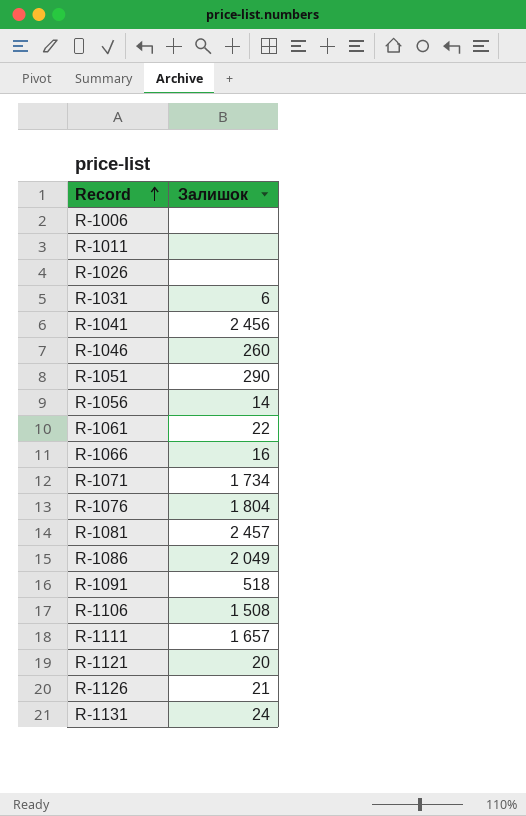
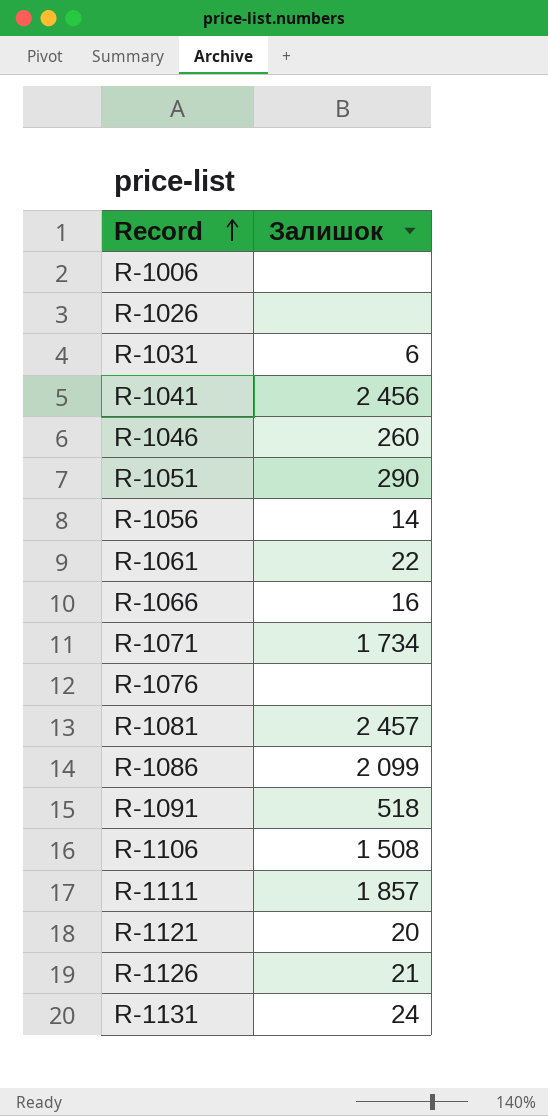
row R-1011: none -> none
R-1076 | Залишок: 1 804 -> none
R-1086 | Залишок: 2 049 -> 2 099
R-1111 | Залишок: 1 657 -> 1 857

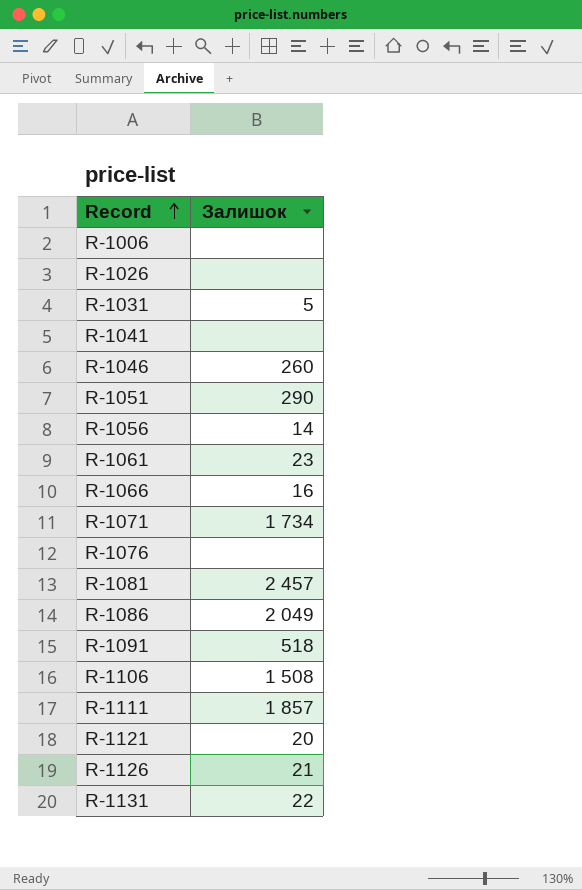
R-1031 | Залишок: 6 -> 5
R-1041 | Залишок: 2 456 -> none
R-1061 | Залишок: 22 -> 23
R-1086 | Залишок: 2 099 -> 2 049
R-1131 | Залишок: 24 -> 22

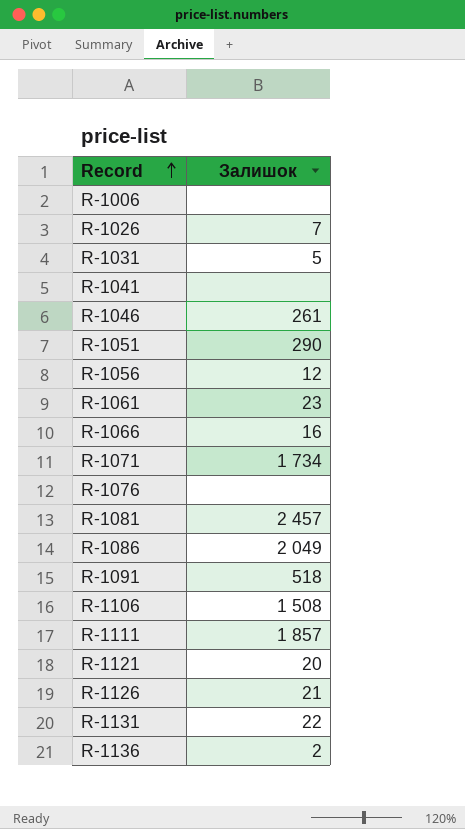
R-1026 | Залишок: none -> 7
R-1046 | Залишок: 260 -> 261
R-1056 | Залишок: 14 -> 12
row R-1136: none -> 2

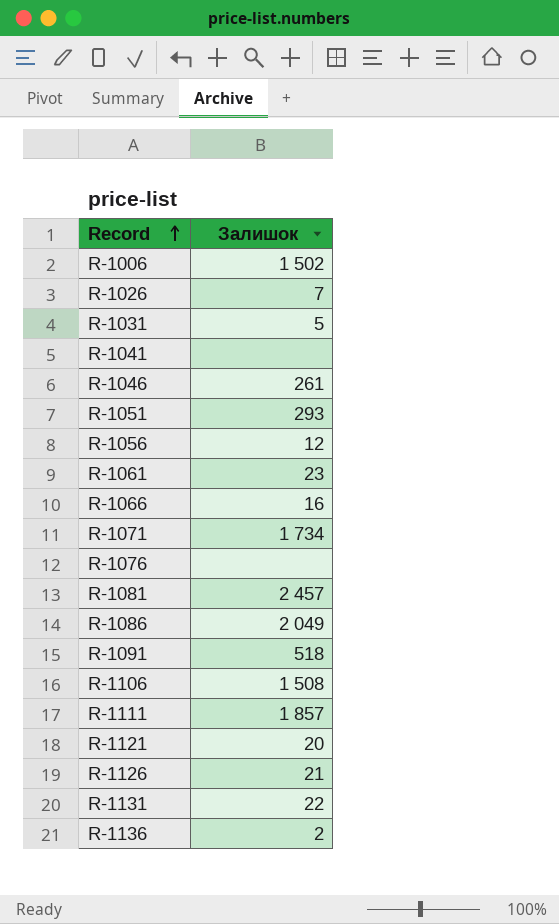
R-1006 | Залишок: none -> 1 502
R-1051 | Залишок: 290 -> 293

